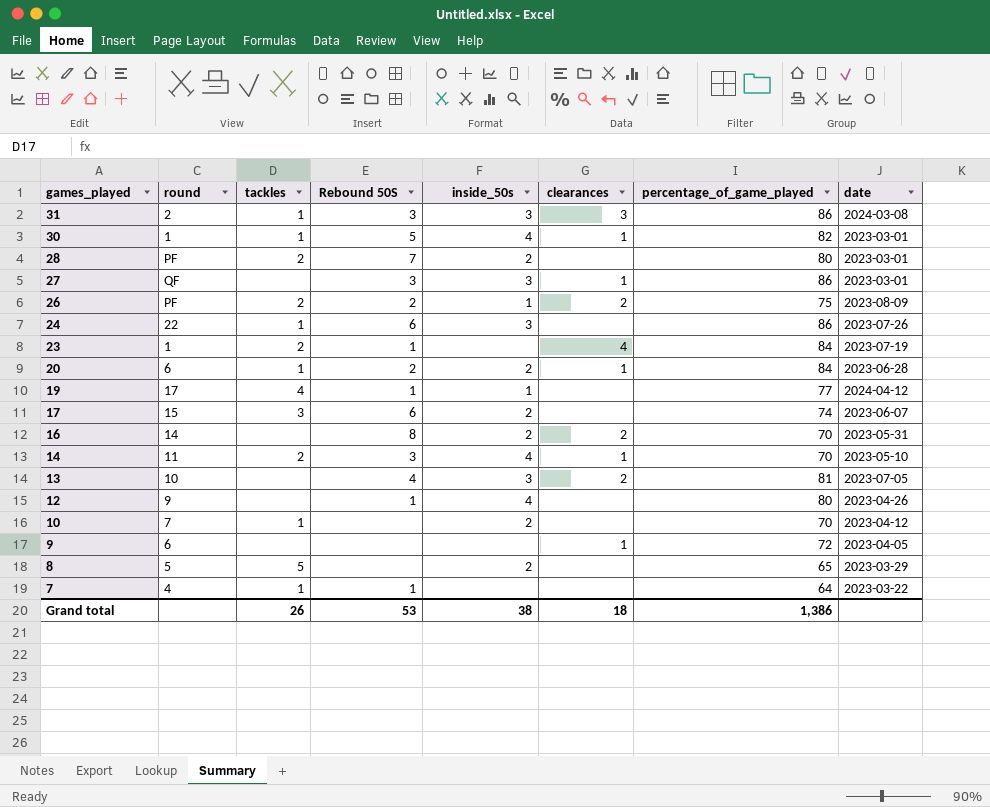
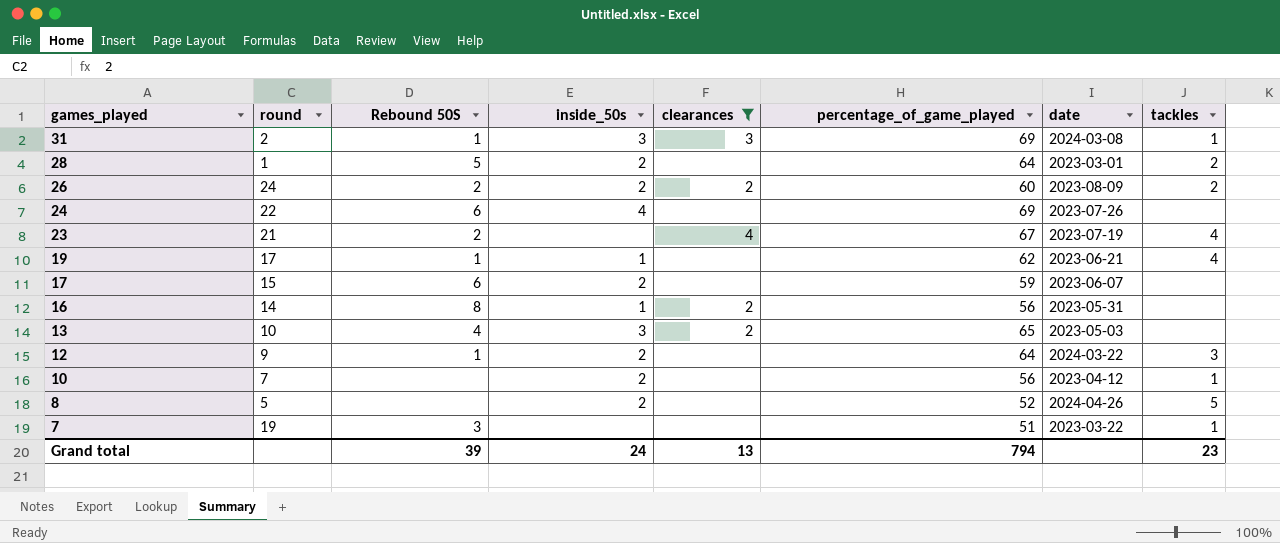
filter: none -> clearances != 1
column tackles | position: 3 -> 8
31 | Rebound 50S: 3 -> 1
31 | percentage_of_game_played: 86 -> 69
28 | round: PF -> 1
28 | Rebound 50S: 7 -> 5
28 | percentage_of_game_played: 80 -> 64
26 | round: PF -> 24
26 | inside_50s: 1 -> 2
26 | percentage_of_game_played: 75 -> 60
24 | inside_50s: 3 -> 4
24 | percentage_of_game_played: 86 -> 69
24 | tackles: 1 -> none
23 | round: 1 -> 21
23 | Rebound 50S: 1 -> 2
23 | percentage_of_game_played: 84 -> 67
23 | tackles: 2 -> 4
19 | percentage_of_game_played: 77 -> 62
19 | date: 2024-04-12 -> 2023-06-21
17 | percentage_of_game_played: 74 -> 59
17 | tackles: 3 -> none
16 | inside_50s: 2 -> 1
16 | percentage_of_game_played: 70 -> 56
13 | percentage_of_game_played: 81 -> 65
13 | date: 2023-07-05 -> 2023-05-03
12 | inside_50s: 4 -> 2
12 | percentage_of_game_played: 80 -> 64
12 | date: 2023-04-26 -> 2024-03-22
12 | tackles: none -> 3
10 | percentage_of_game_played: 70 -> 56
8 | percentage_of_game_played: 65 -> 52
8 | date: 2023-03-29 -> 2024-04-26
7 | round: 4 -> 19
7 | Rebound 50S: 1 -> 3
7 | percentage_of_game_played: 64 -> 51
Grand total | Rebound 50S: 53 -> 39
Grand total | inside_50s: 38 -> 24
Grand total | clearances: 18 -> 13
Grand total | percentage_of_game_played: 1,386 -> 794
Grand total | tackles: 26 -> 23

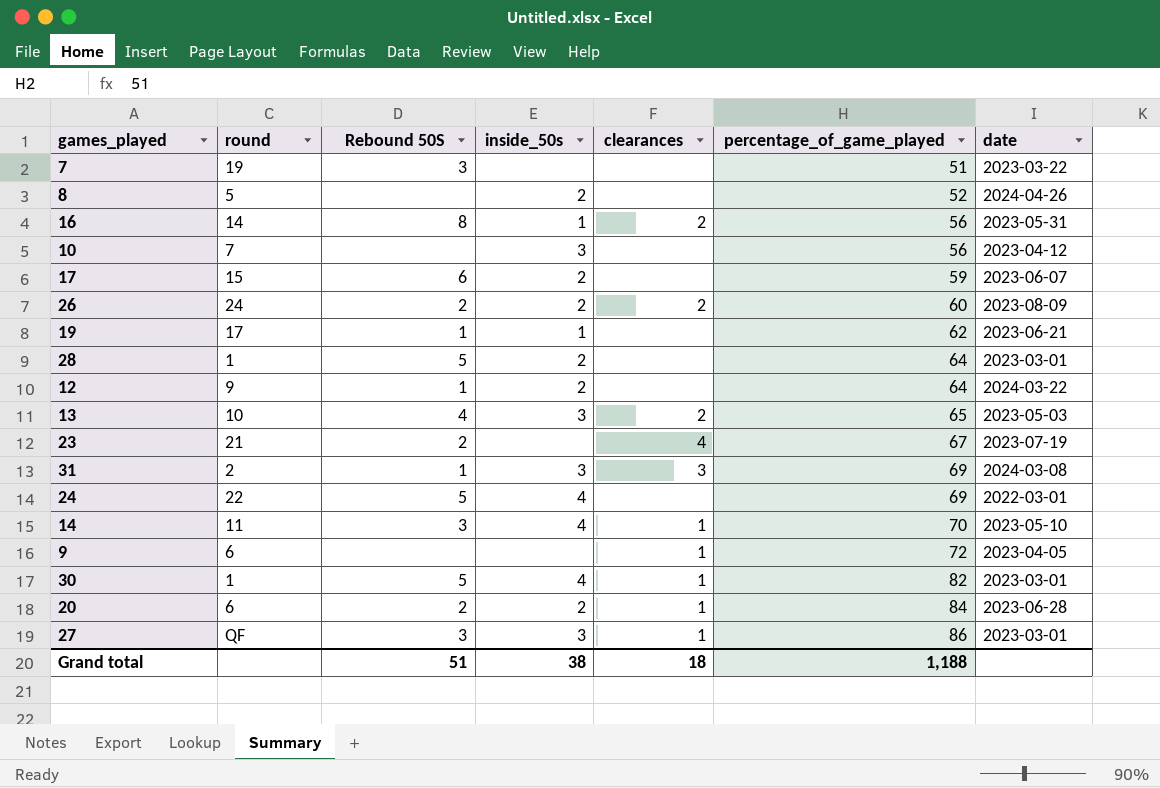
filter: clearances != 1 -> none
row order: games_played descending -> percentage_of_game_played ascending
column tackles | position: 8 -> none
10 | inside_50s: 2 -> 3
24 | Rebound 50S: 6 -> 5
24 | date: 2023-07-26 -> 2022-03-01
Grand total | Rebound 50S: 39 -> 51
Grand total | inside_50s: 24 -> 38
Grand total | clearances: 13 -> 18
Grand total | percentage_of_game_played: 794 -> 1,188

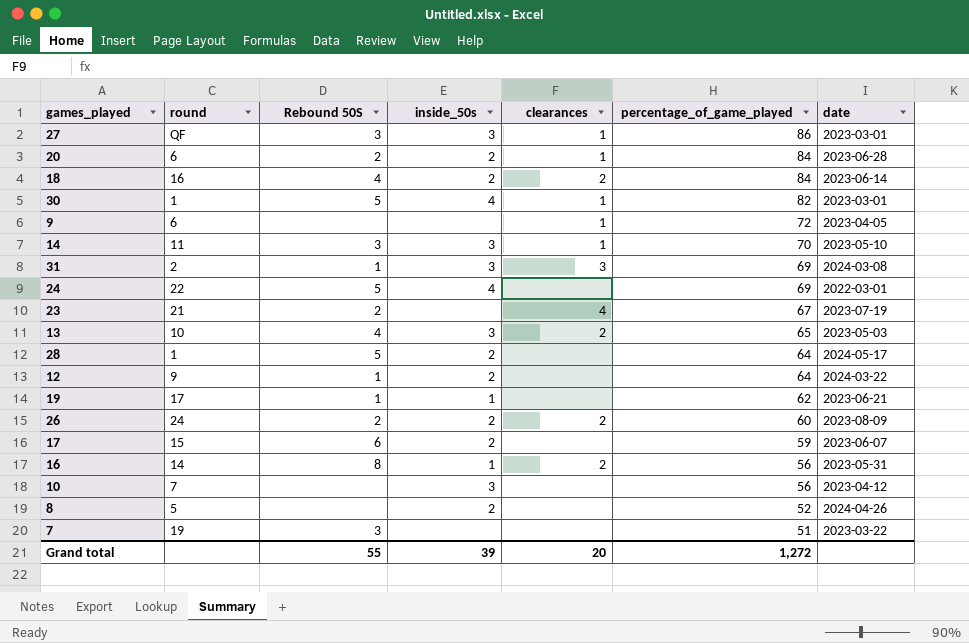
row order: percentage_of_game_played ascending -> percentage_of_game_played descending
row 18: none -> 16 | 4 | 2 | 2 | 84 | 2023-06-14
14 | inside_50s: 4 -> 3
28 | date: 2023-03-01 -> 2024-05-17
Grand total | Rebound 50S: 51 -> 55
Grand total | inside_50s: 38 -> 39
Grand total | clearances: 18 -> 20
Grand total | percentage_of_game_played: 1,188 -> 1,272

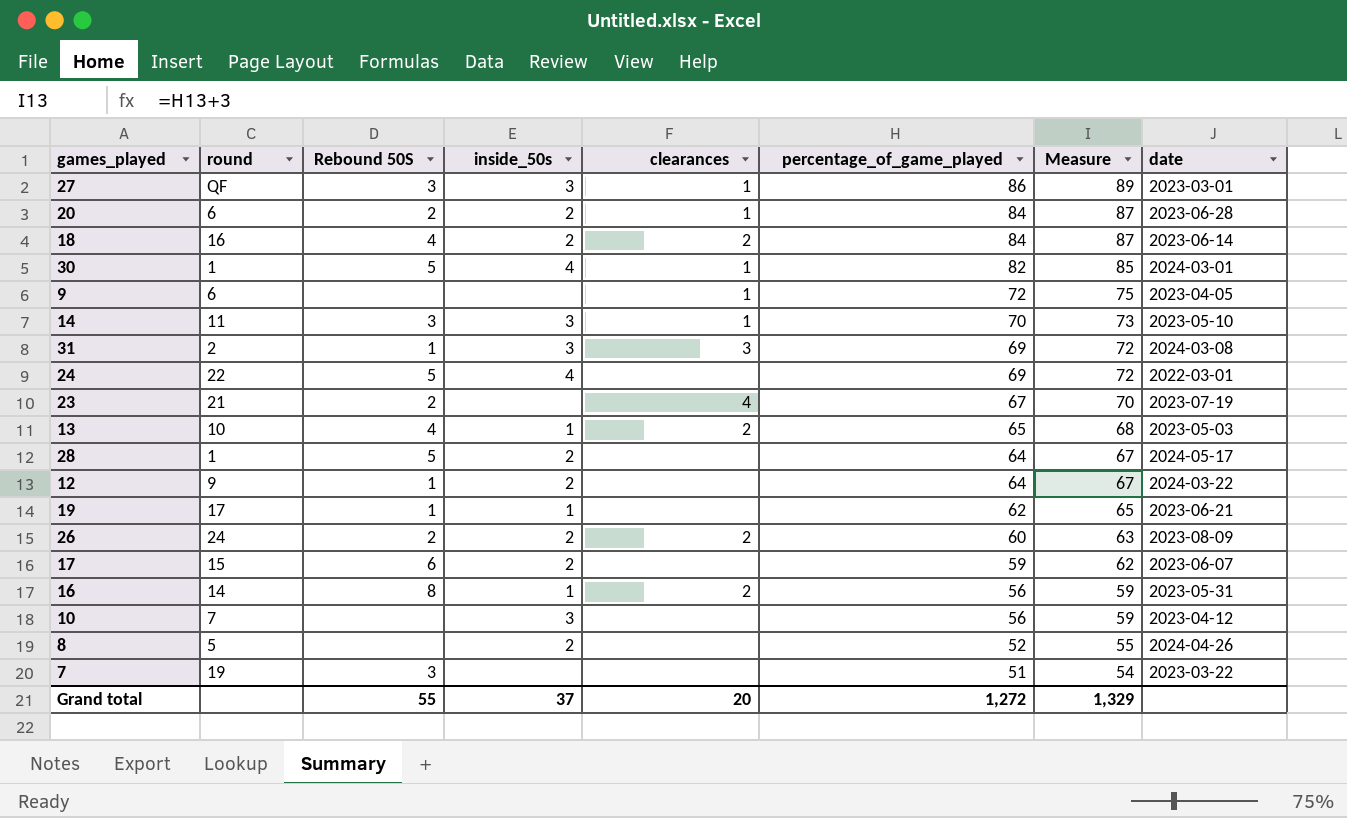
column Measure | formula: none -> [percentage_of_game_played] + 3
30 | date: 2023-03-01 -> 2024-03-01
13 | inside_50s: 3 -> 1
Grand total | inside_50s: 39 -> 37

